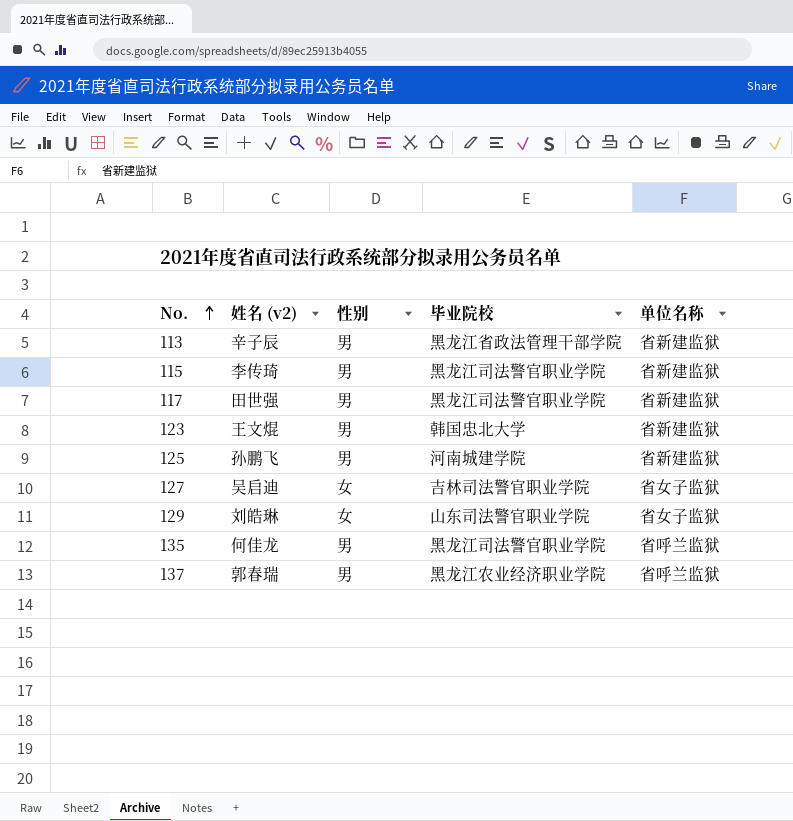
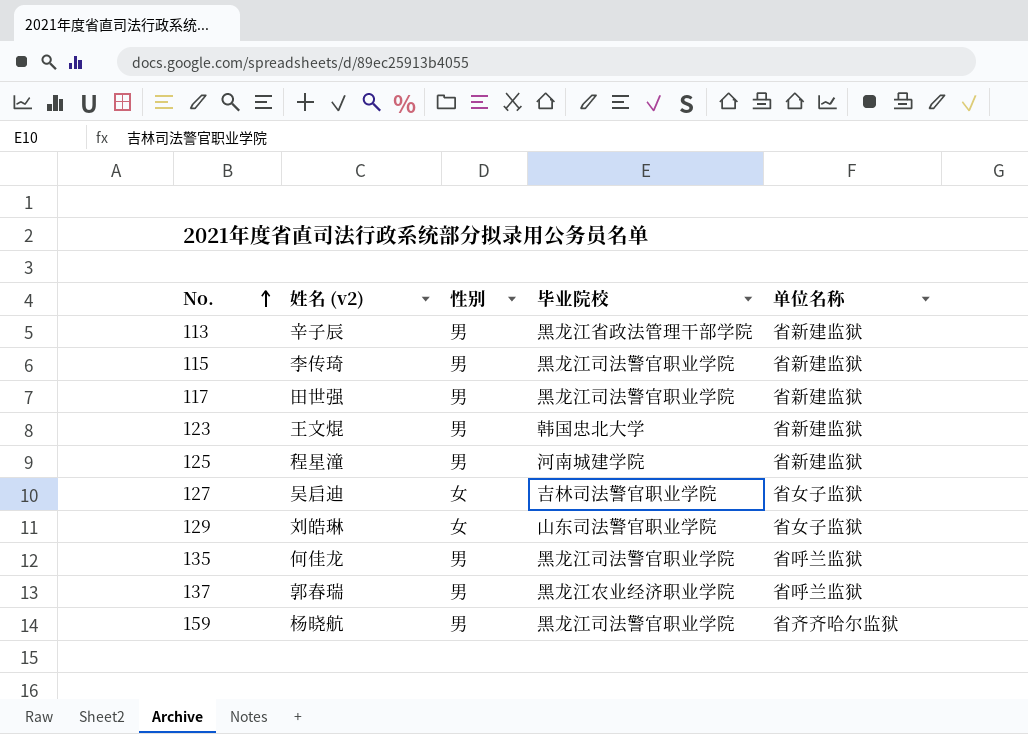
125 | 姓名 (v2): 孙鹏飞 -> 程星潼
row 159: none -> 杨晓航 | 男 | 黑龙江司法警官职业学院 | 省齐齐哈尔监狱

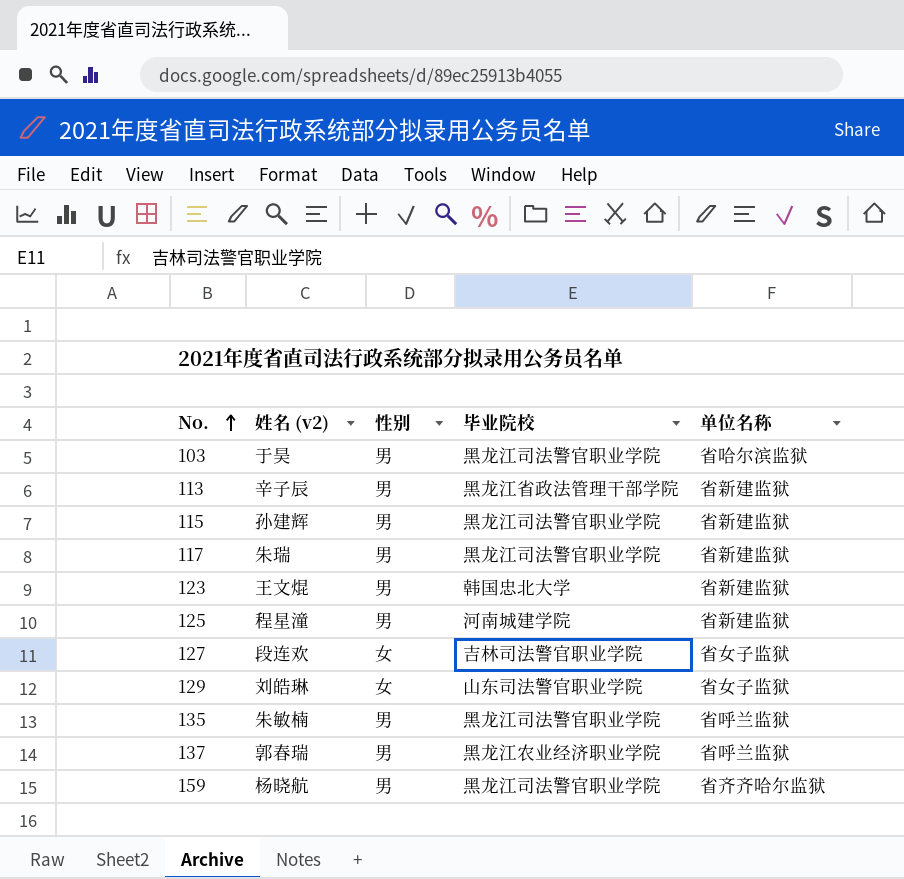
row 103: none -> 于昊 | 男 | 黑龙江司法警官职业学院 | 省哈尔滨监狱
115 | 姓名 (v2): 李传琦 -> 孙建辉
117 | 姓名 (v2): 田世强 -> 朱瑞
127 | 姓名 (v2): 吴启迪 -> 段连欢
135 | 姓名 (v2): 何佳龙 -> 朱敏楠

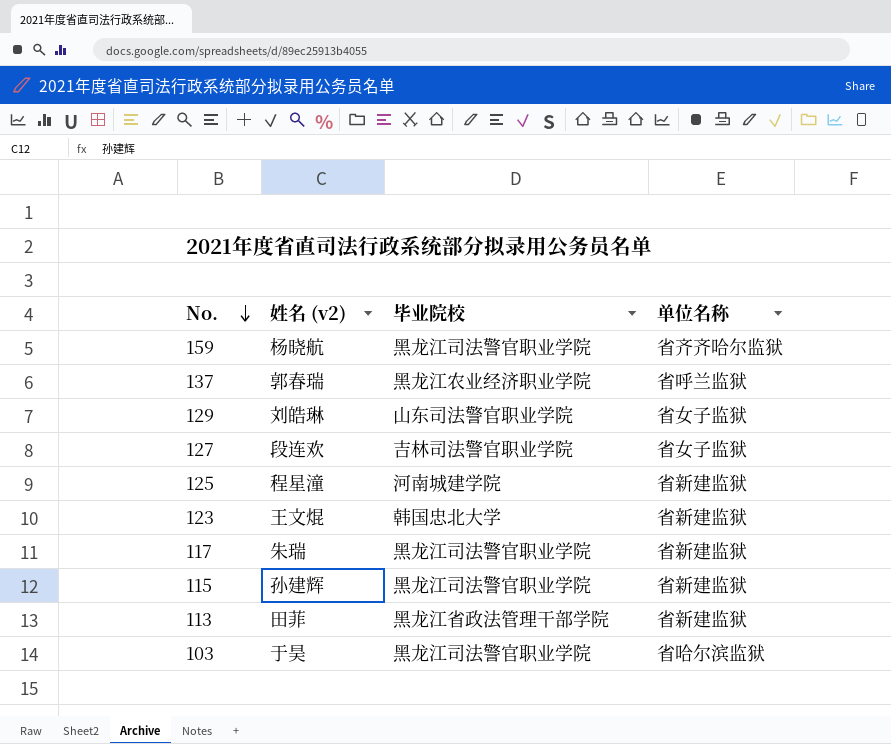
row order: No. ascending -> No. descending
column 性别 | position: 3 -> none
row 135: 朱敏楠 | 男 | 黑龙江司法警官职业学院 | 省呼兰监狱 -> none
113 | 姓名 (v2): 辛子辰 -> 田菲

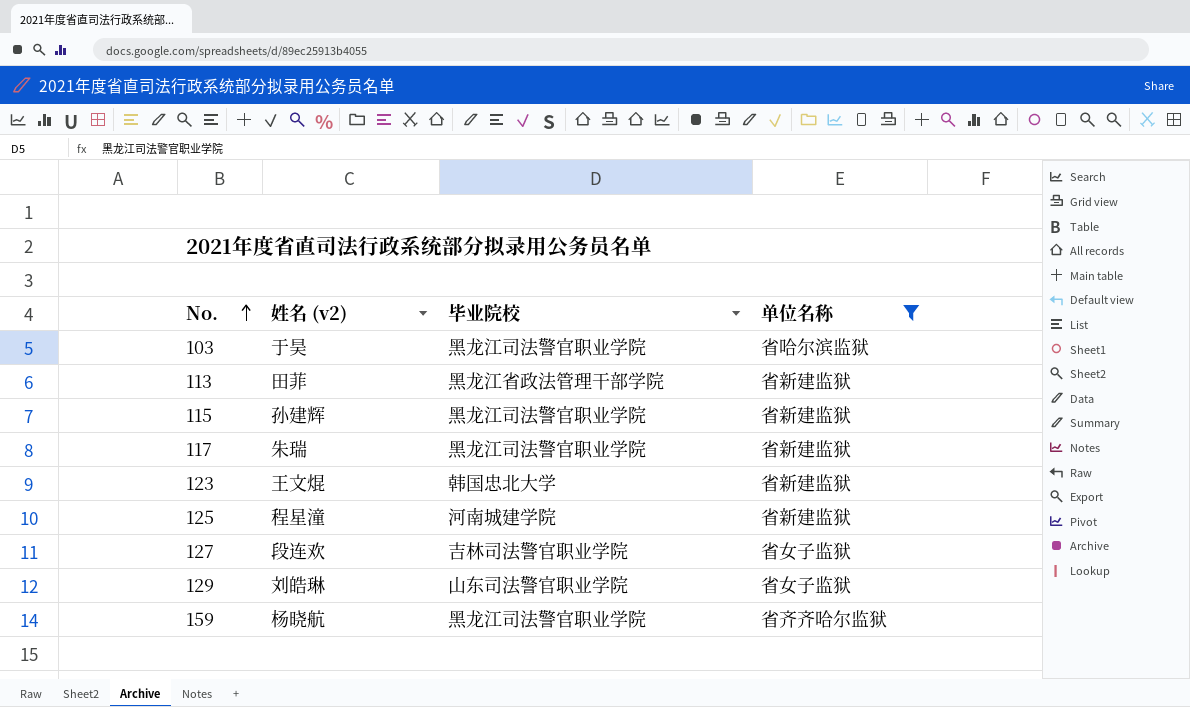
filter: none -> 单位名称 != 省呼兰监狱
row order: No. descending -> No. ascending

